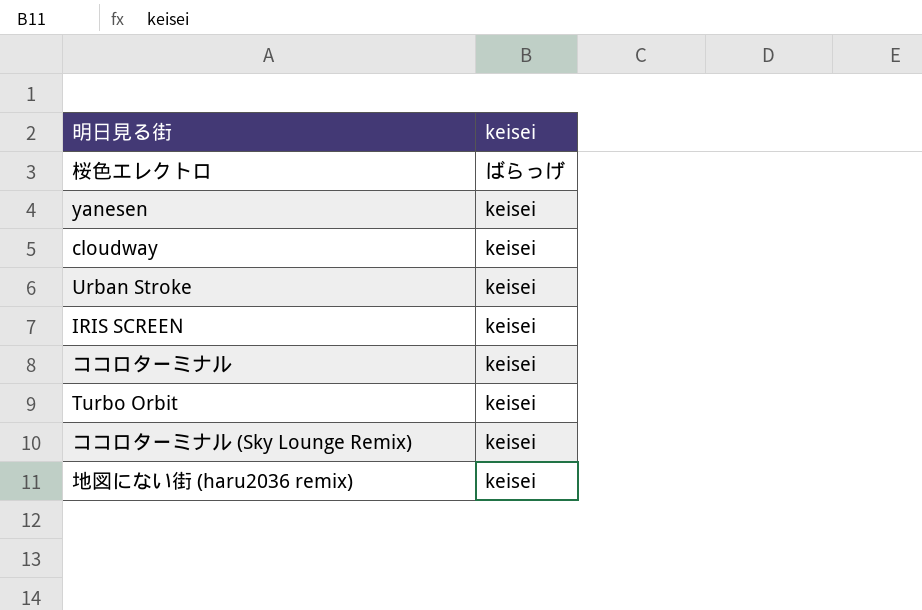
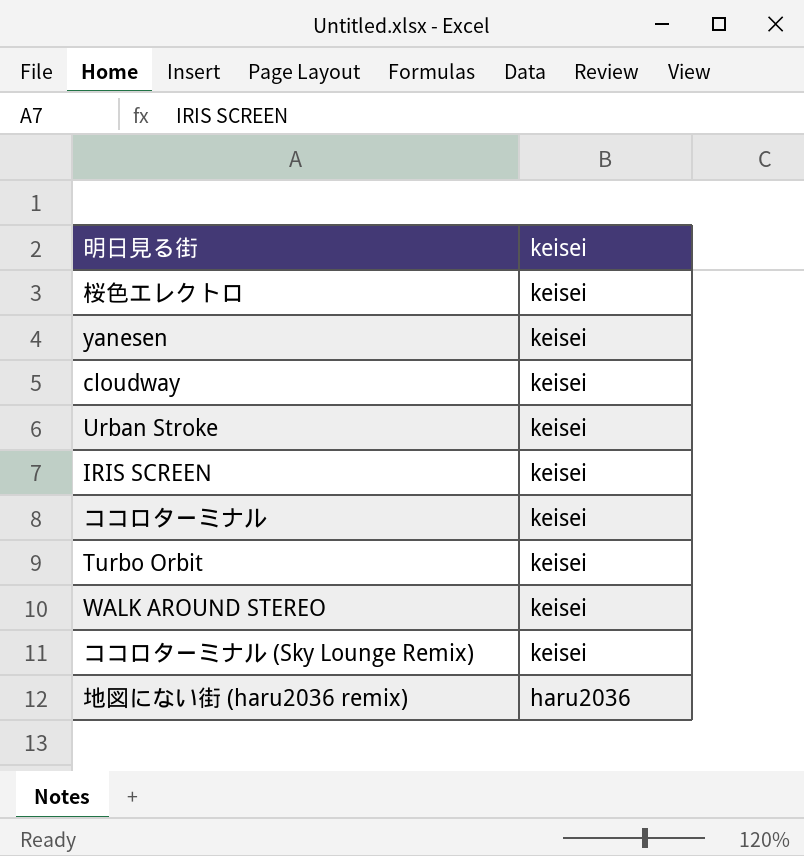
桜色エレクトロ | keisei: ばらっげ -> keisei
row WALK AROUND STEREO: none -> keisei
地図にない街 (haru2036 remix) | keisei: keisei -> haru2036

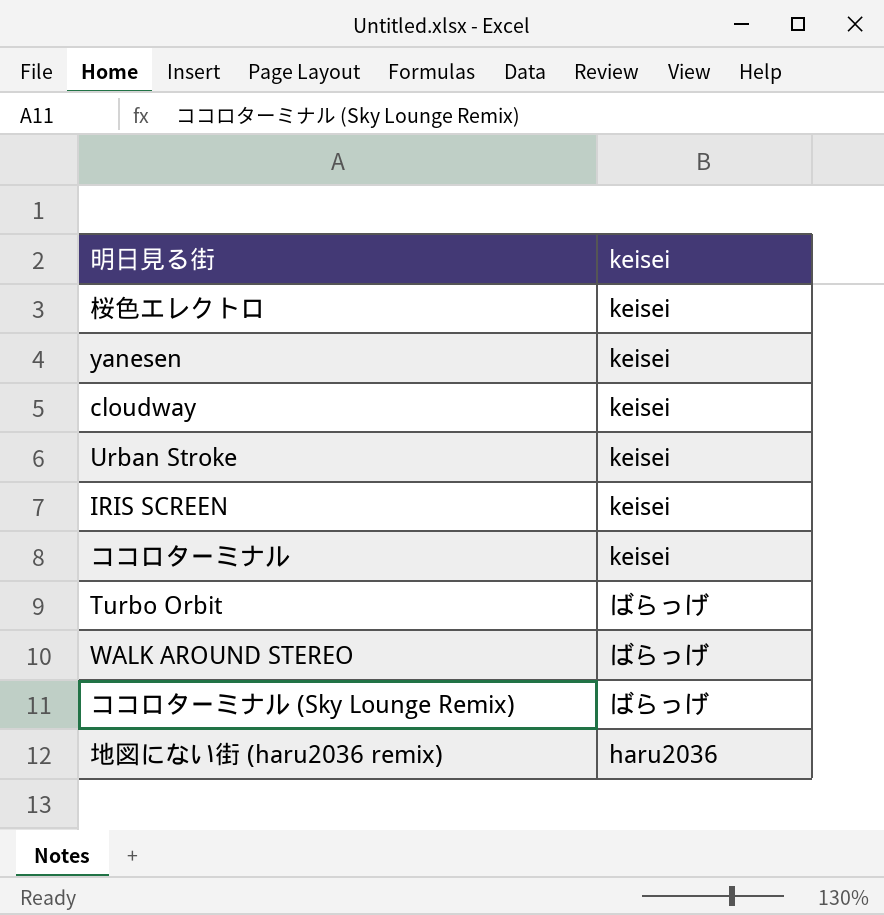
Turbo Orbit | keisei: keisei -> ばらっげ
WALK AROUND STEREO | keisei: keisei -> ばらっげ
ココロターミナル (Sky Lounge Remix) | keisei: keisei -> ばらっげ

